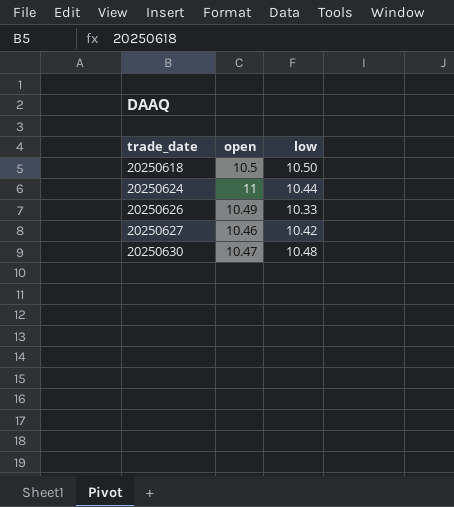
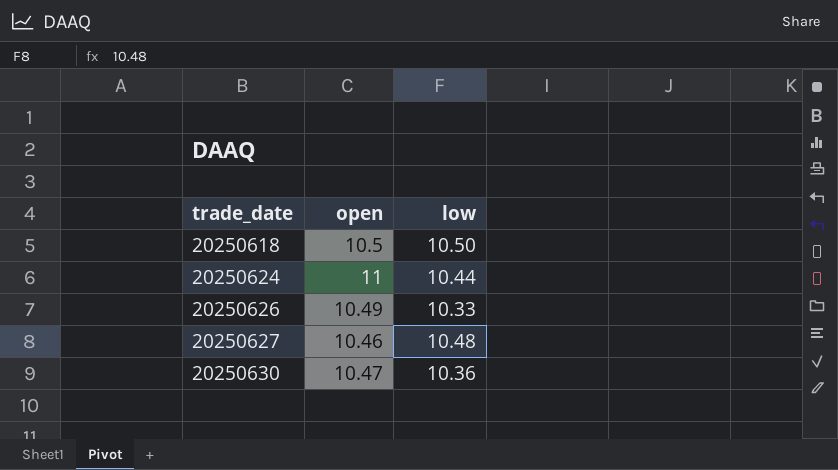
20250627 | low: 10.42 -> 10.48
20250630 | low: 10.48 -> 10.36

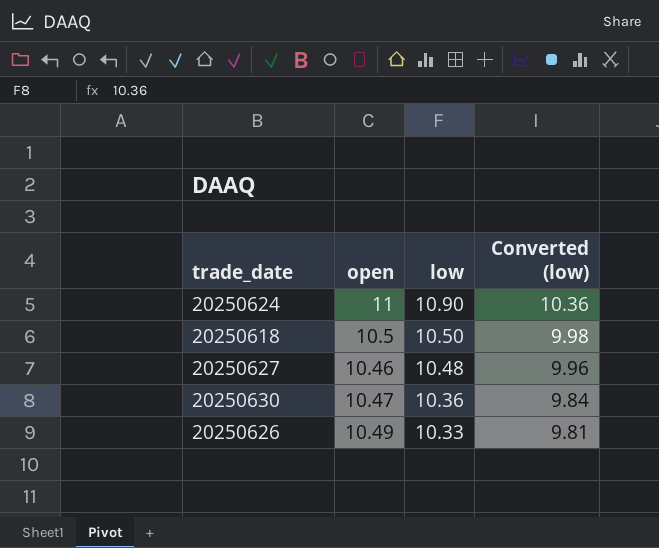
row order: trade_date ascending -> low descending
column Converted (low) | formula: none -> [low] * 0.95
20250624 | low: 10.44 -> 10.90

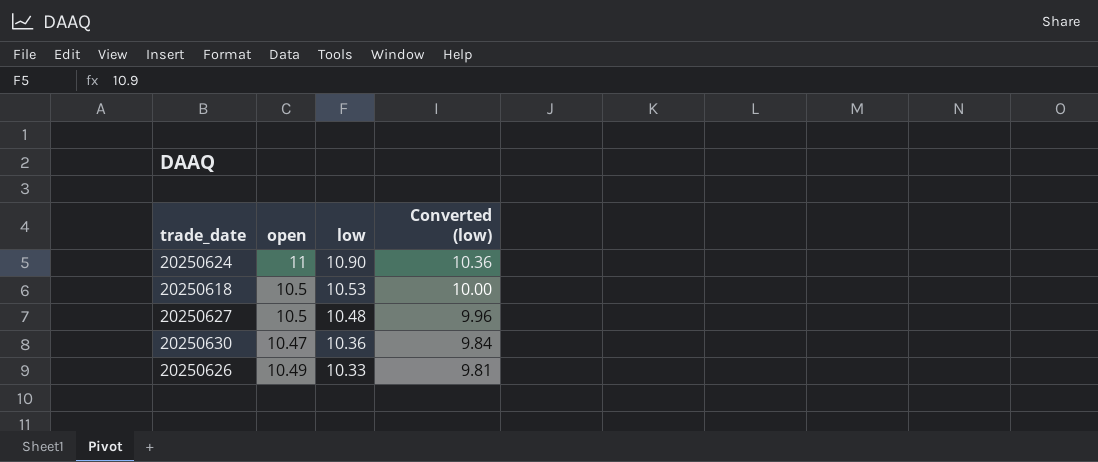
20250618 | low: 10.50 -> 10.53
20250618 | Converted (low): 9.98 -> 10.00
20250627 | open: 10.46 -> 10.5

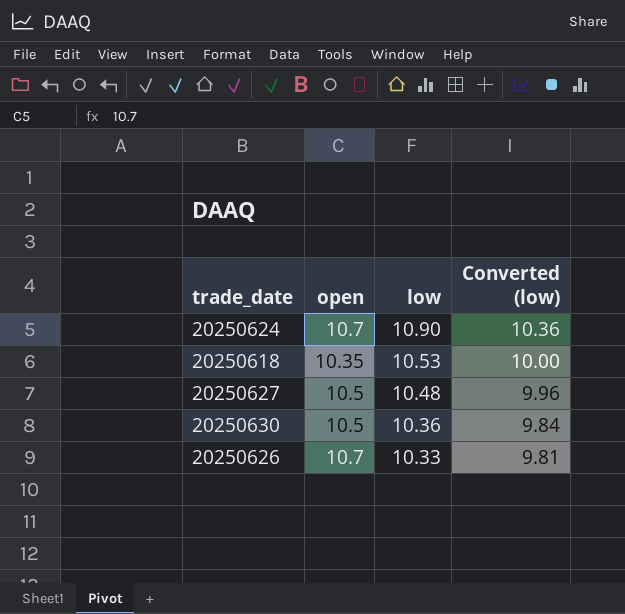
20250624 | open: 11 -> 10.7
20250618 | open: 10.5 -> 10.35
20250630 | open: 10.47 -> 10.5
20250626 | open: 10.49 -> 10.7

